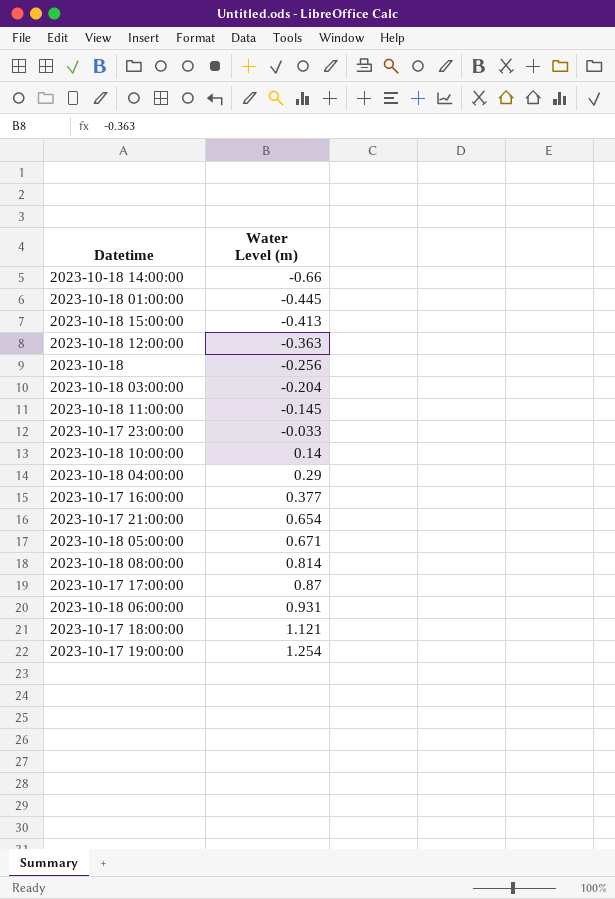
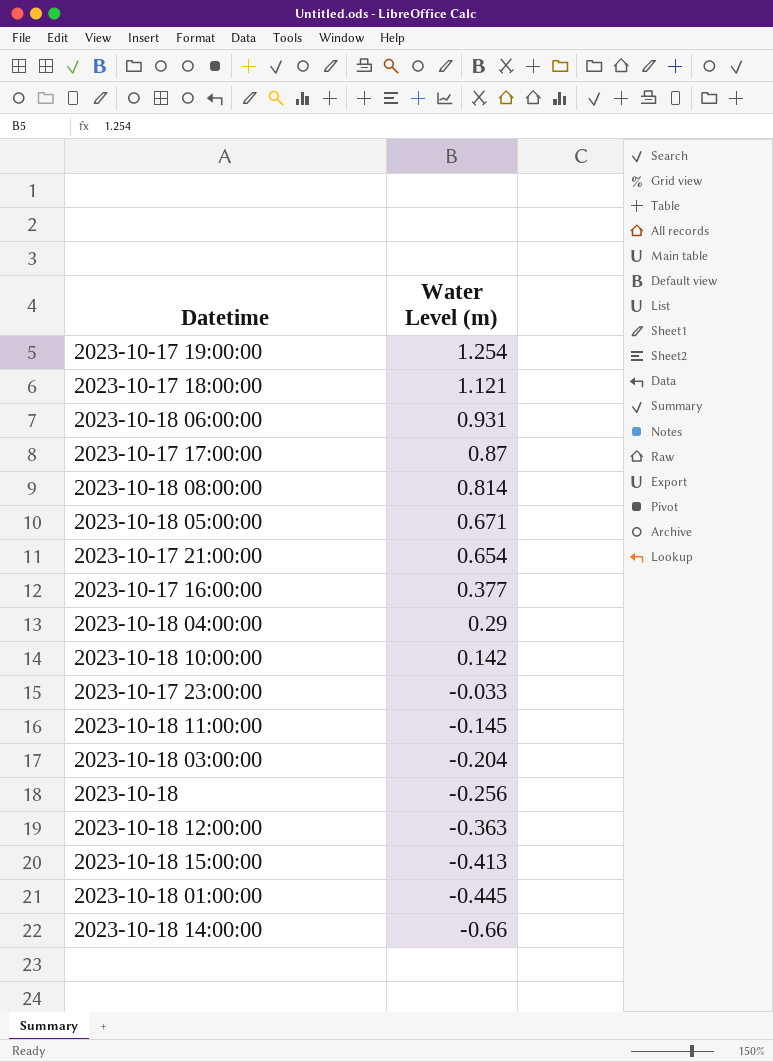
row order: Water Level (m) ascending -> Water Level (m) descending
2023-10-18 10:00:00 | Water Level (m): 0.14 -> 0.142

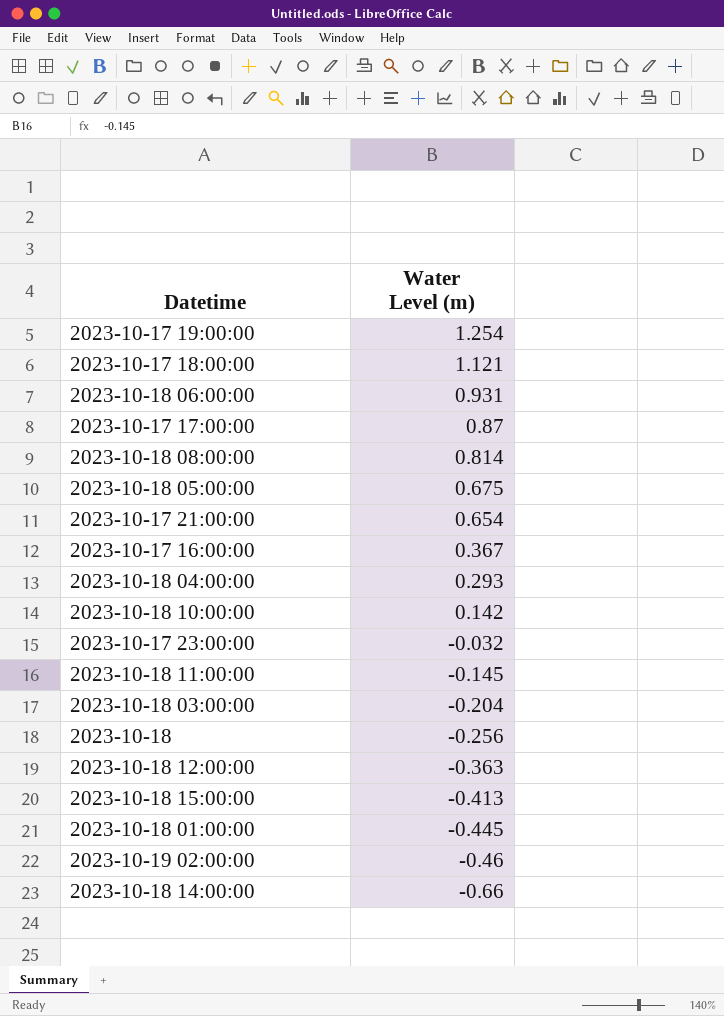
2023-10-18 05:00:00 | Water Level (m): 0.671 -> 0.675
2023-10-17 16:00:00 | Water Level (m): 0.377 -> 0.367
2023-10-18 04:00:00 | Water Level (m): 0.29 -> 0.293
2023-10-17 23:00:00 | Water Level (m): -0.033 -> -0.032
row 2023-10-19 02:00:00: none -> -0.46

